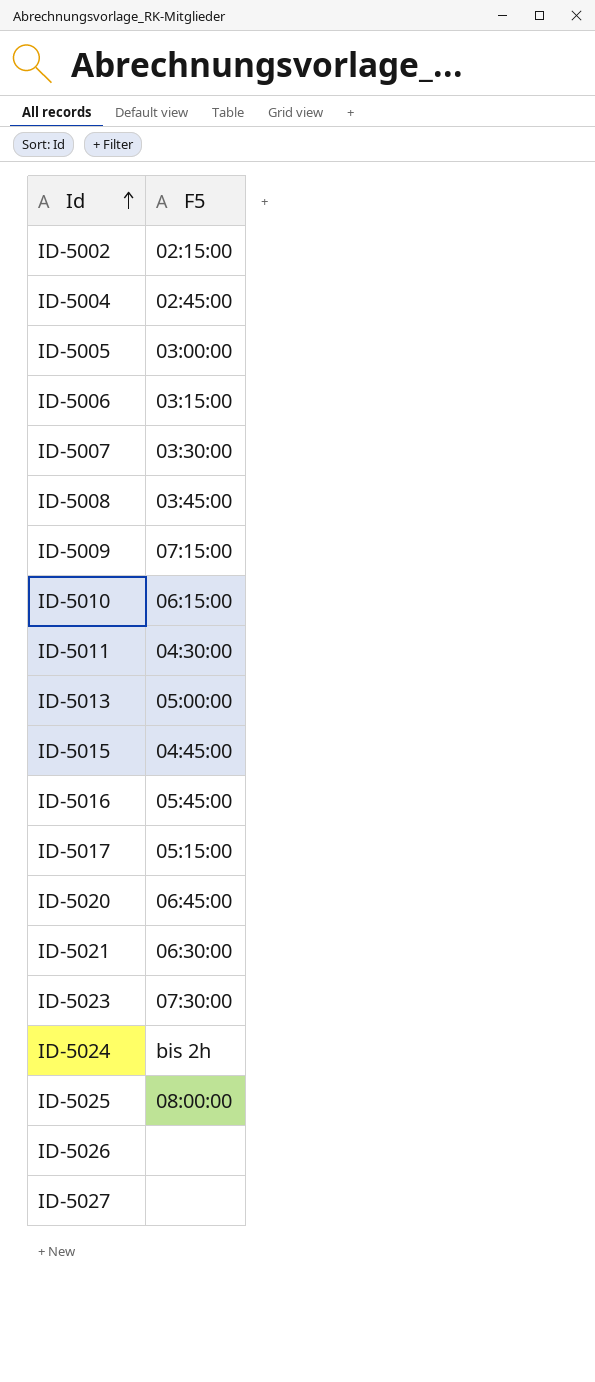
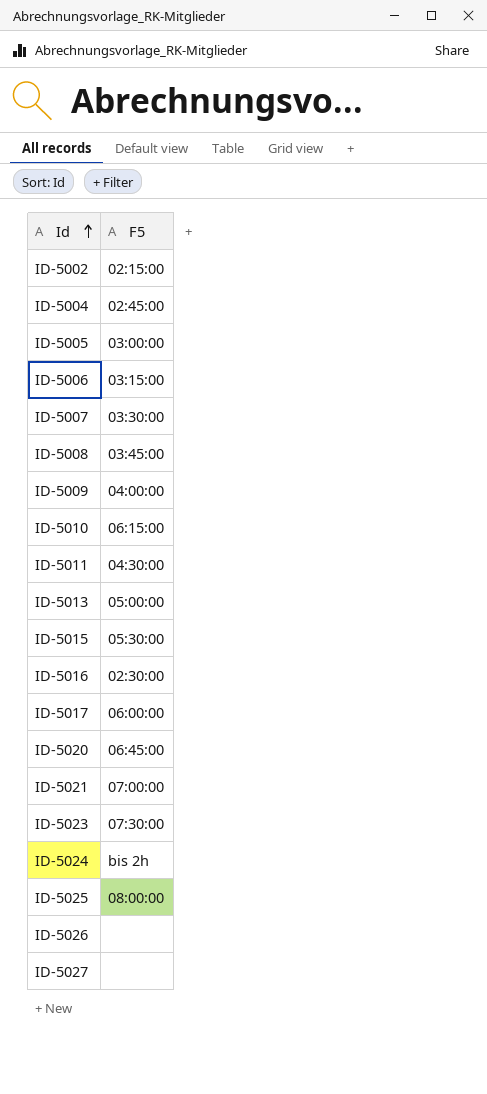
ID-5009 | F5: 07:15:00 -> 04:00:00
ID-5015 | F5: 04:45:00 -> 05:30:00
ID-5016 | F5: 05:45:00 -> 02:30:00
ID-5017 | F5: 05:15:00 -> 06:00:00
ID-5021 | F5: 06:30:00 -> 07:00:00

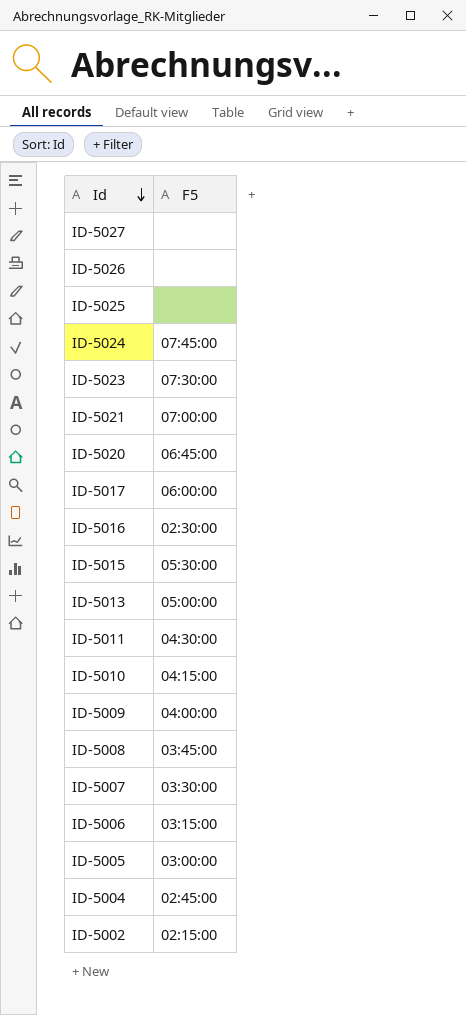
row order: Id ascending -> Id descending
ID-5025 | F5: 08:00:00 -> none
ID-5024 | F5: bis 2h -> 07:45:00
ID-5010 | F5: 06:15:00 -> 04:15:00

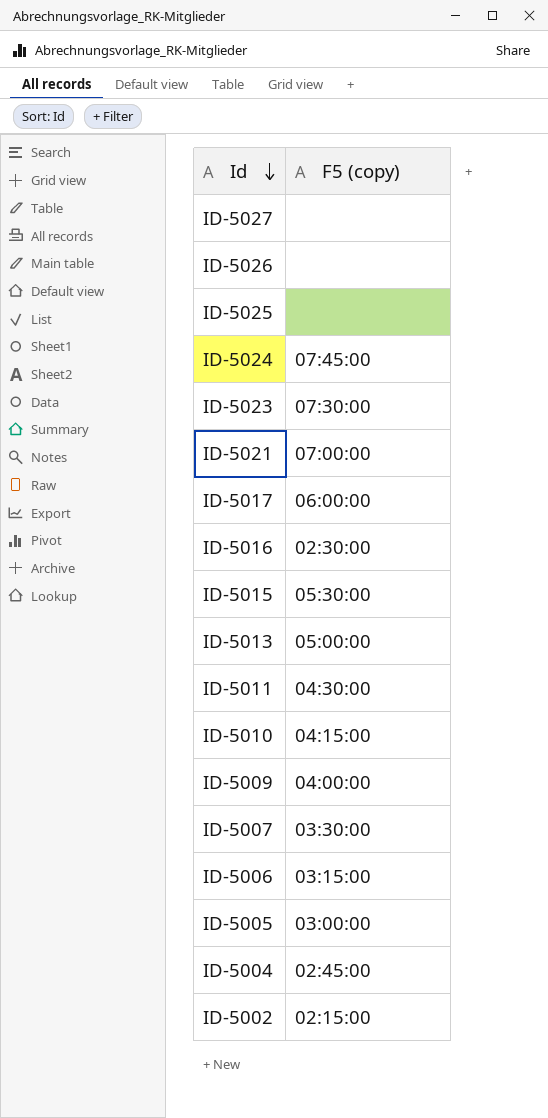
column name: F5 -> F5 (copy)
row ID-5020: 06:45:00 -> none
row ID-5008: 03:45:00 -> none

